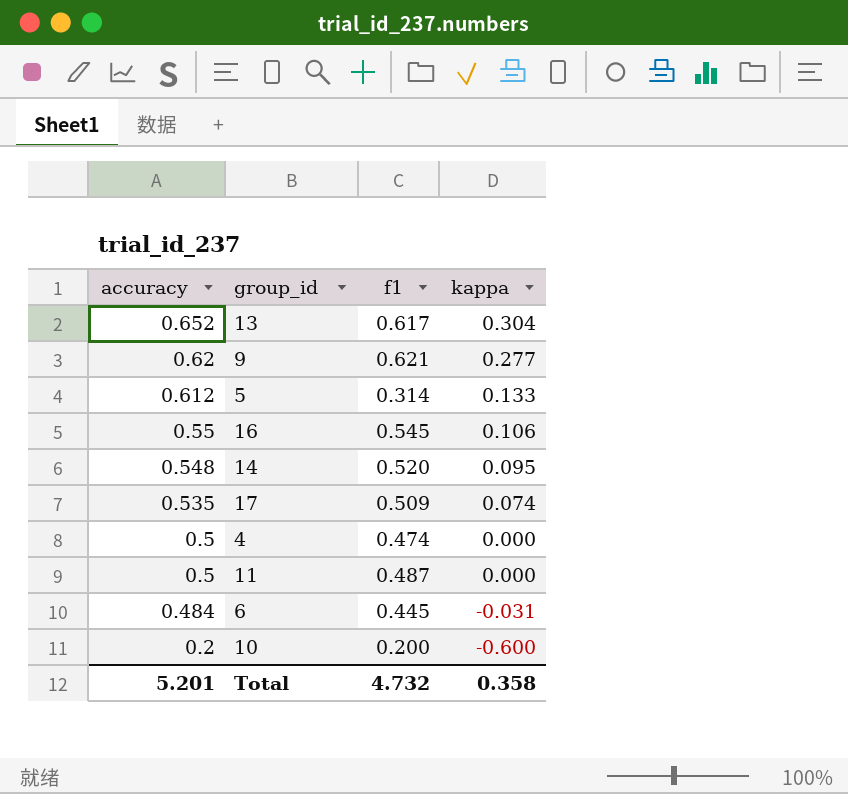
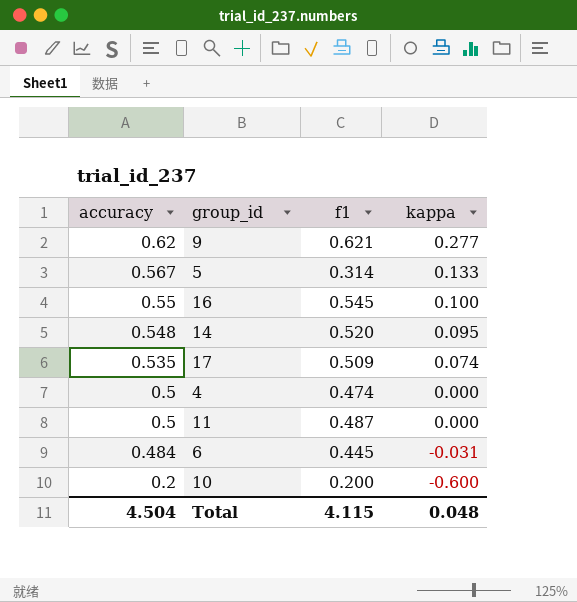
row 13: 0.652 | 0.617 | 0.304 -> none
5 | accuracy: 0.612 -> 0.567
16 | kappa: 0.106 -> 0.100
Total | accuracy: 5.201 -> 4.504
Total | f1: 4.732 -> 4.115
Total | kappa: 0.358 -> 0.048

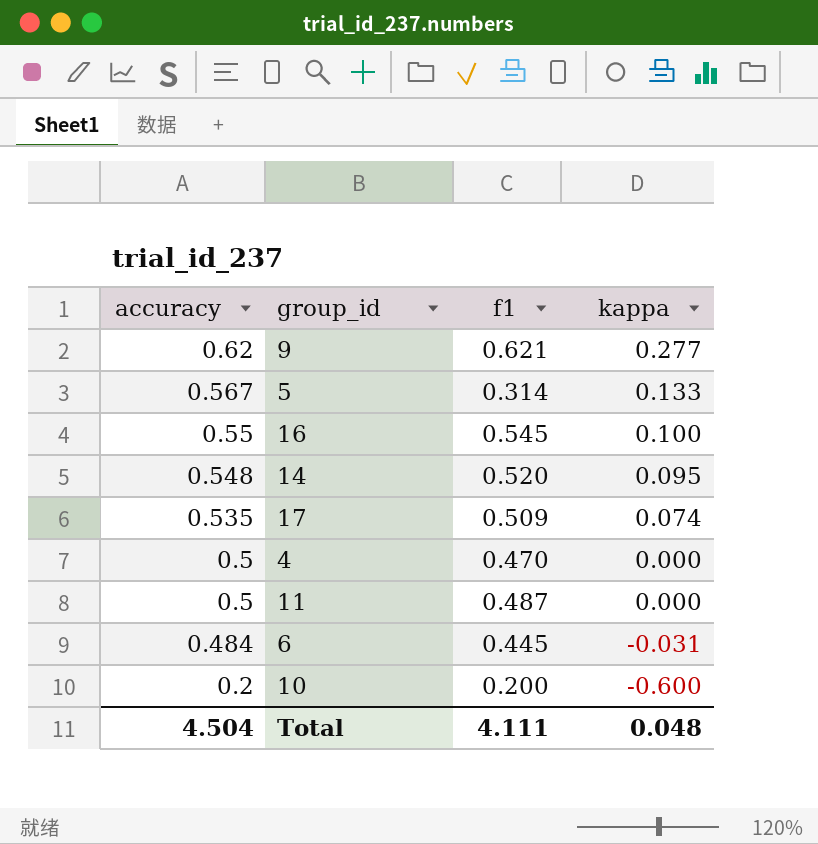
4 | f1: 0.474 -> 0.470
Total | f1: 4.115 -> 4.111

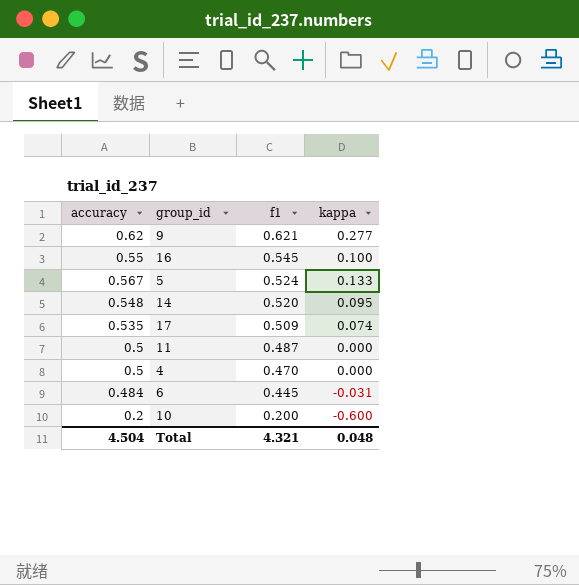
row order: accuracy descending -> f1 descending
5 | f1: 0.314 -> 0.524
Total | f1: 4.111 -> 4.321

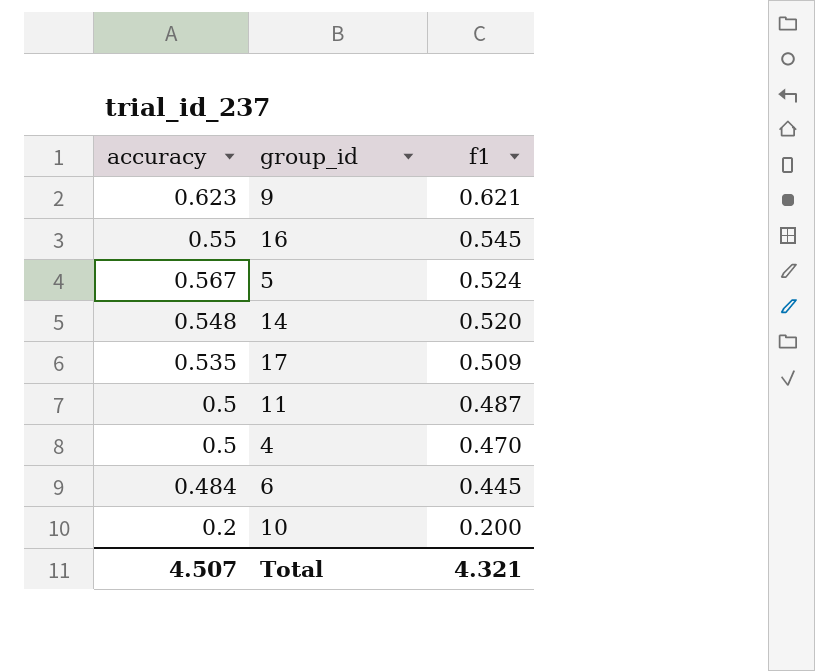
column kappa | position: 4 -> none
9 | accuracy: 0.62 -> 0.623
Total | accuracy: 4.504 -> 4.507

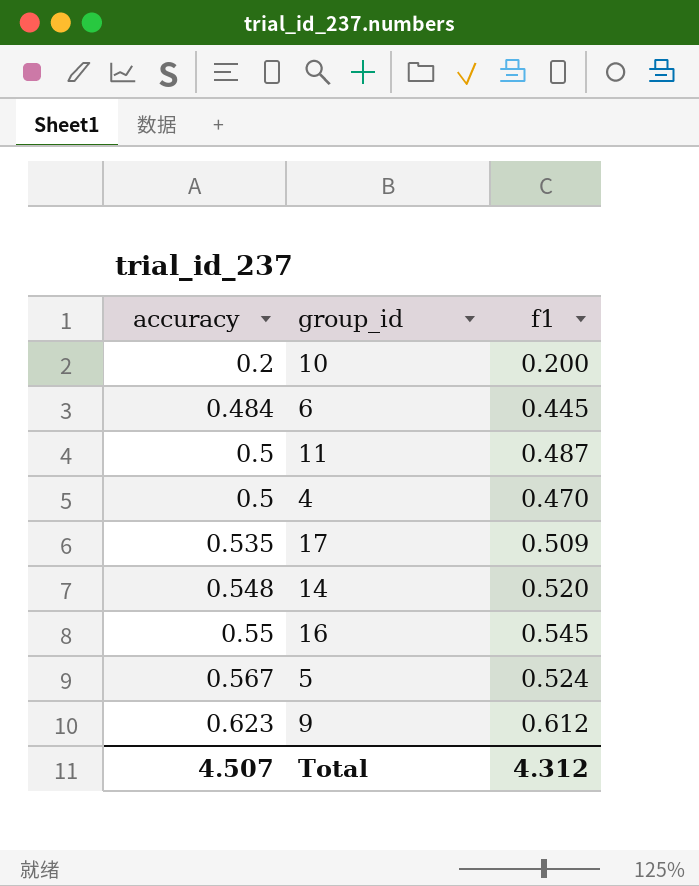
row order: f1 descending -> accuracy ascending
9 | f1: 0.621 -> 0.612
Total | f1: 4.321 -> 4.312

